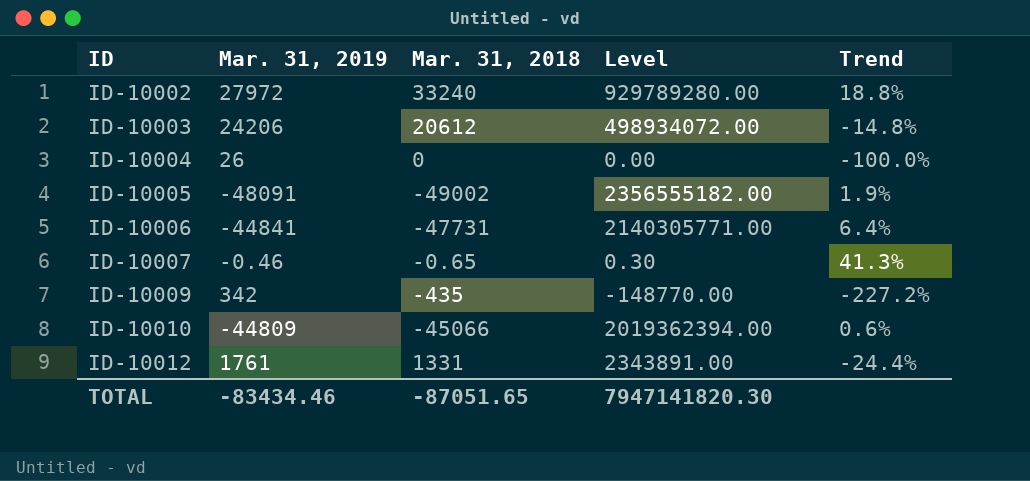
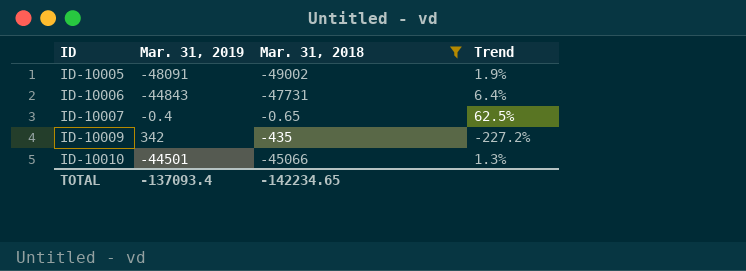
filter: none -> Mar. 31, 2018 <= -0.65
column Level | formula: [Mar. 31, 2019] * [Mar. 31, 2018] -> none
ID-10006 | Mar. 31, 2019: -44841 -> -44843
ID-10007 | Mar. 31, 2019: -0.46 -> -0.4
ID-10007 | Trend: 41.3% -> 62.5%
ID-10010 | Mar. 31, 2019: -44809 -> -44501
ID-10010 | Trend: 0.6% -> 1.3%
TOTAL | Mar. 31, 2019: -83434.46 -> -137093.4
TOTAL | Mar. 31, 2018: -87051.65 -> -142234.65

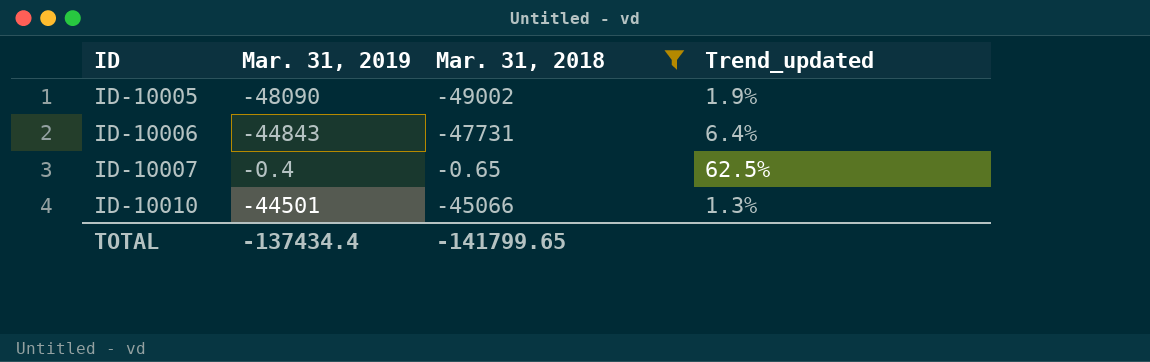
column name: Trend -> Trend_updated
row ID-10009: 342 | -435 | -227.2% -> none
ID-10005 | Mar. 31, 2019: -48091 -> -48090
TOTAL | Mar. 31, 2019: -137093.4 -> -137434.4
TOTAL | Mar. 31, 2018: -142234.65 -> -141799.65

